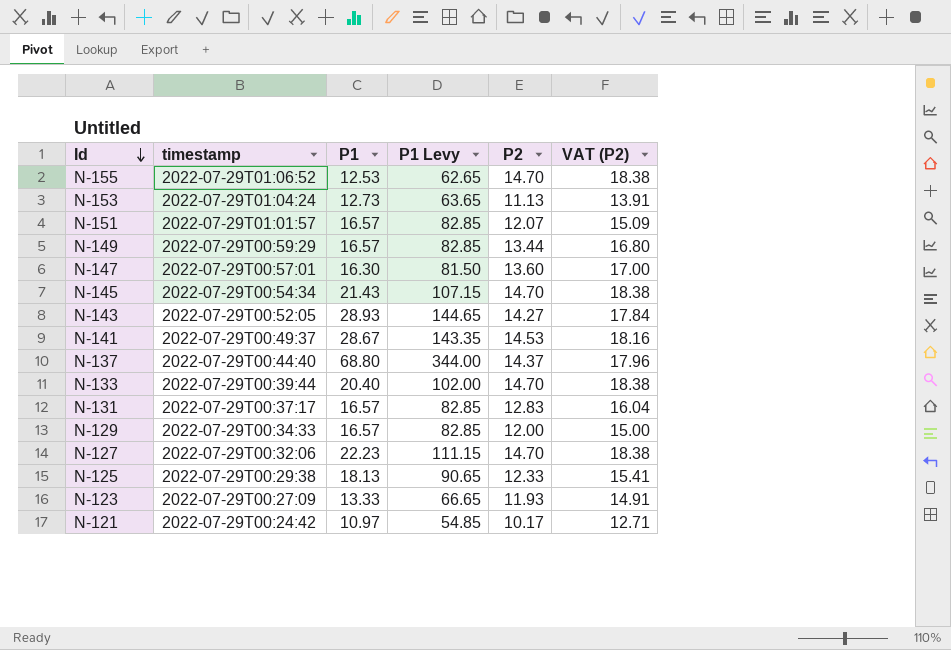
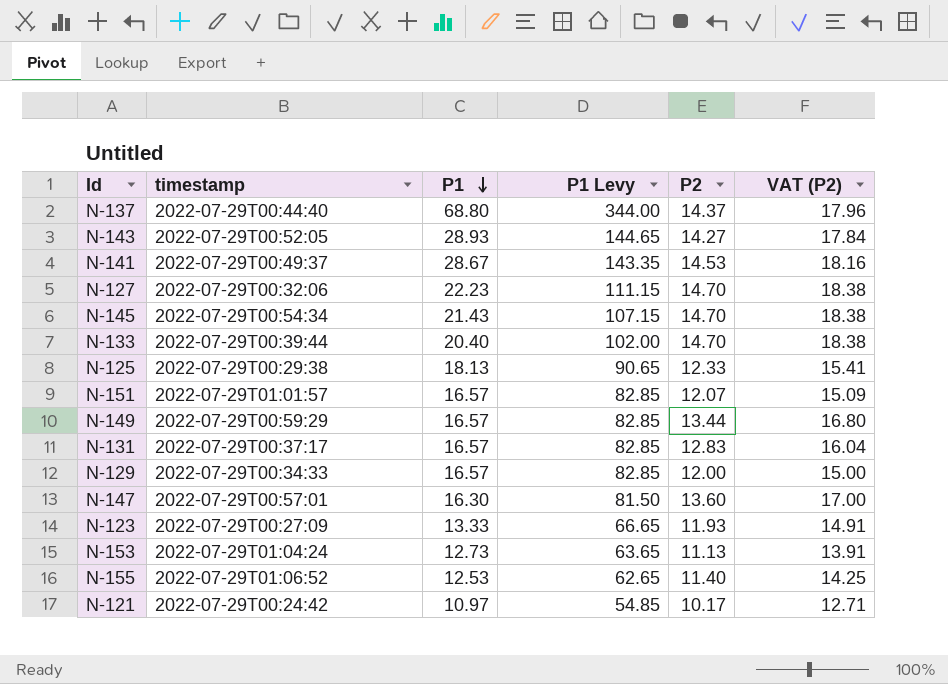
row order: Id descending -> P1 descending
N-155 | P2: 14.70 -> 11.40
N-155 | VAT (P2): 18.38 -> 14.25

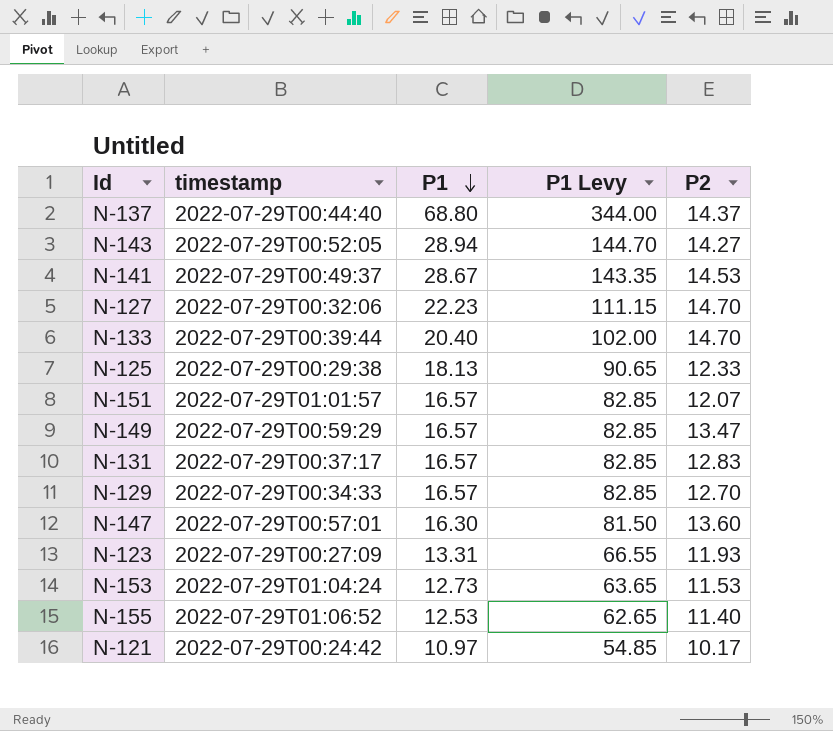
column VAT (P2) | formula: [P2] * 1.25 -> none
row N-145: 2022-07-29T00:54:34 | 21.43 | 107.15 | 14.70 | 18.38 -> none
N-143 | P1: 28.93 -> 28.94
N-143 | P1 Levy: 144.65 -> 144.70
N-149 | P2: 13.44 -> 13.47
N-129 | P2: 12.00 -> 12.70
N-123 | P1: 13.33 -> 13.31
N-123 | P1 Levy: 66.65 -> 66.55
N-153 | P2: 11.13 -> 11.53

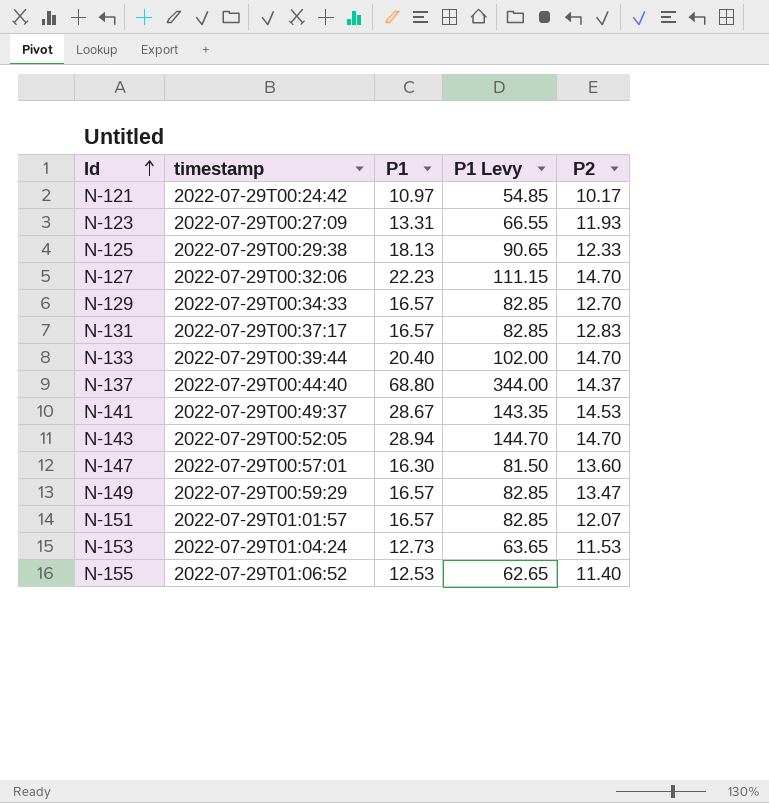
row order: P1 descending -> Id ascending
N-143 | P2: 14.27 -> 14.70

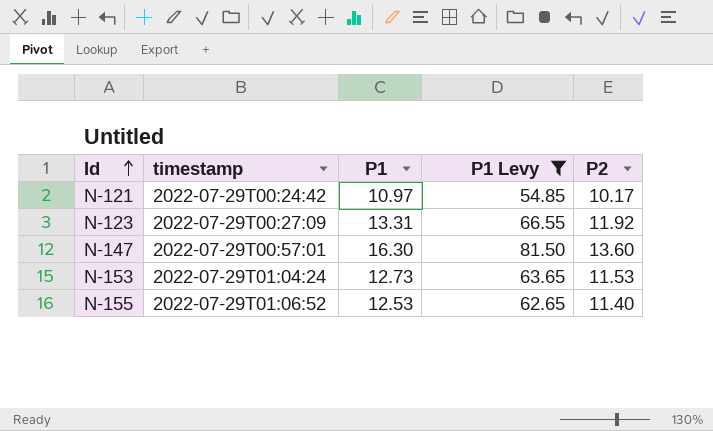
filter: none -> P1 Levy <= 81.50
N-123 | P2: 11.93 -> 11.92

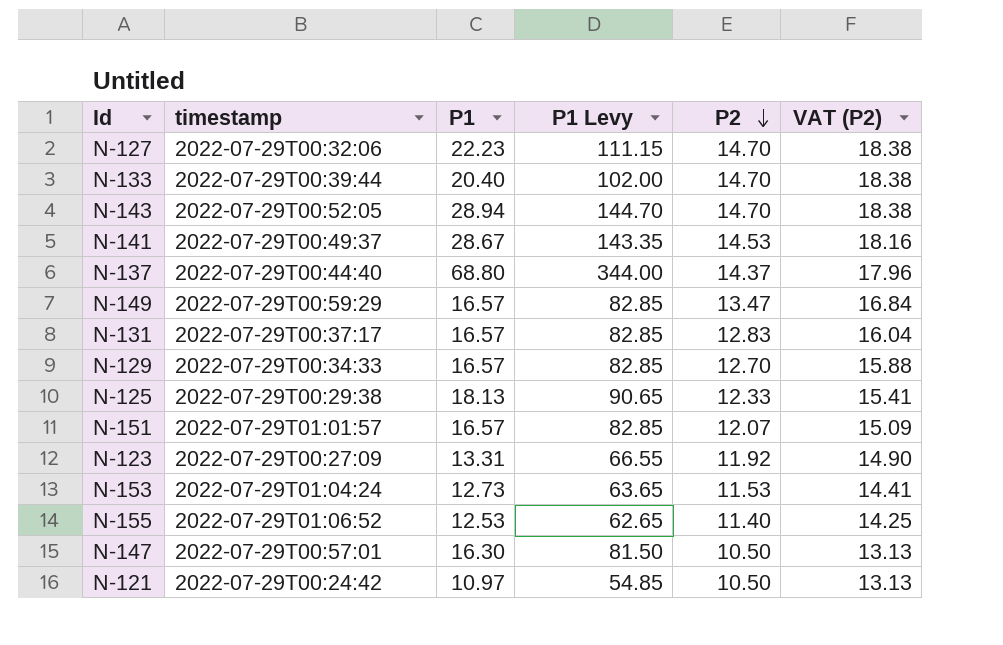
filter: P1 Levy <= 81.50 -> none
row order: Id ascending -> P2 descending
column VAT (P2) | formula: none -> [P2] * 1.25
N-147 | P2: 13.60 -> 10.50
N-121 | P2: 10.17 -> 10.50

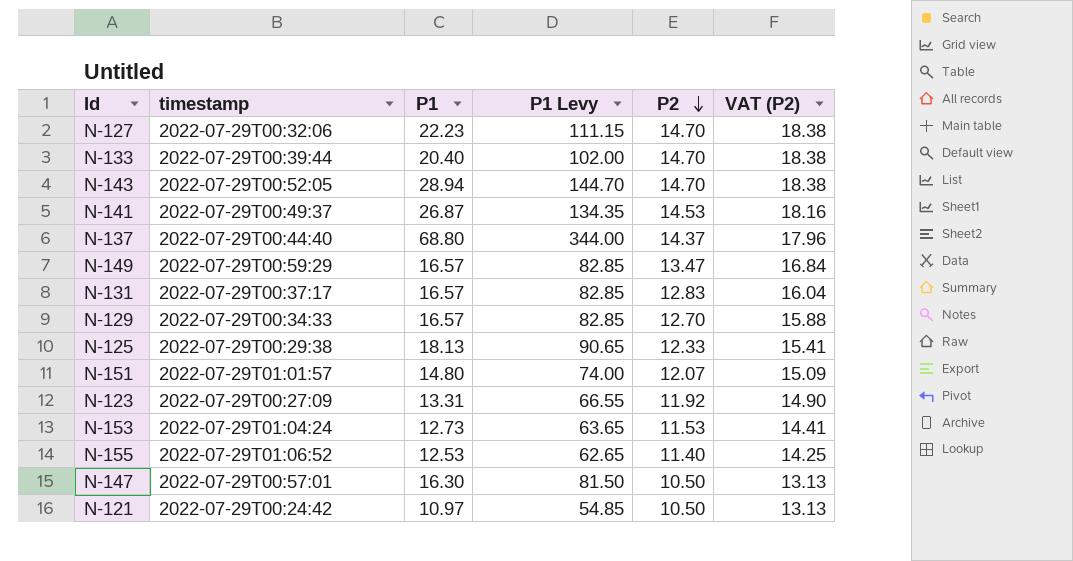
N-141 | P1: 28.67 -> 26.87
N-141 | P1 Levy: 143.35 -> 134.35
N-151 | P1: 16.57 -> 14.80
N-151 | P1 Levy: 82.85 -> 74.00

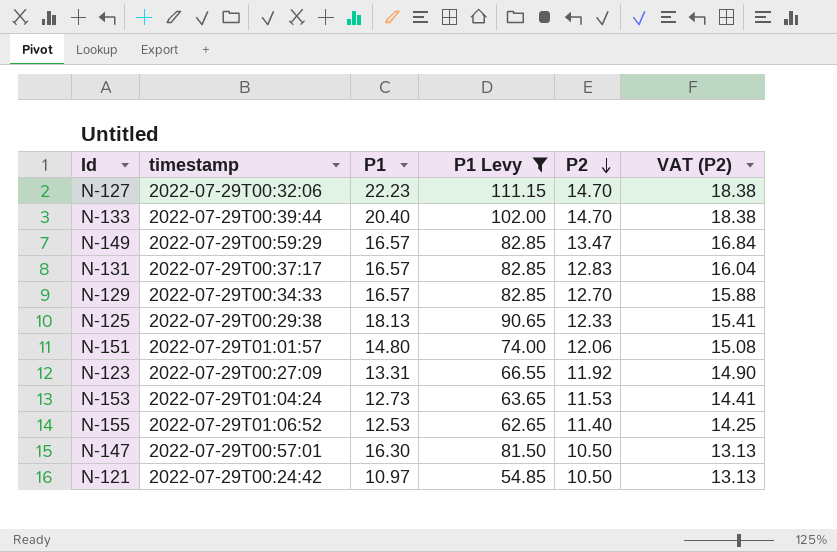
filter: none -> P1 Levy <= 111.15
N-151 | P2: 12.07 -> 12.06
N-151 | VAT (P2): 15.09 -> 15.08

